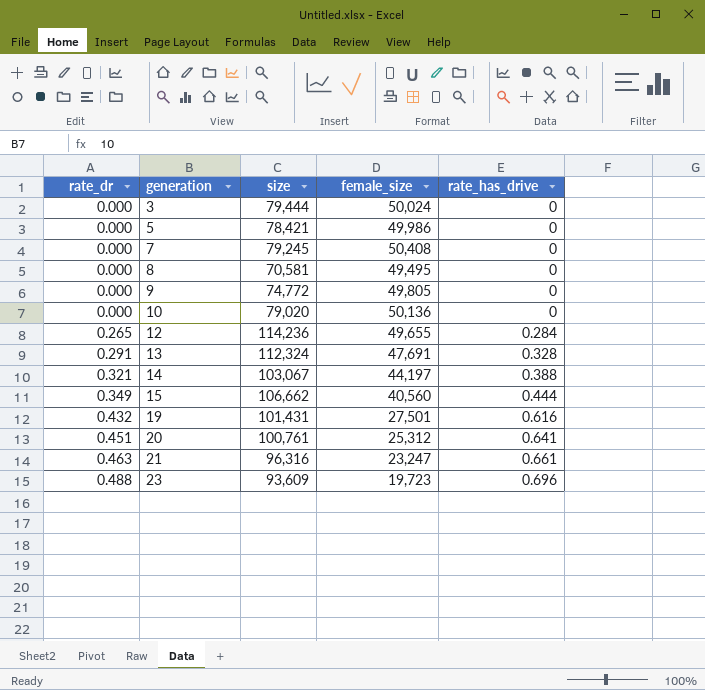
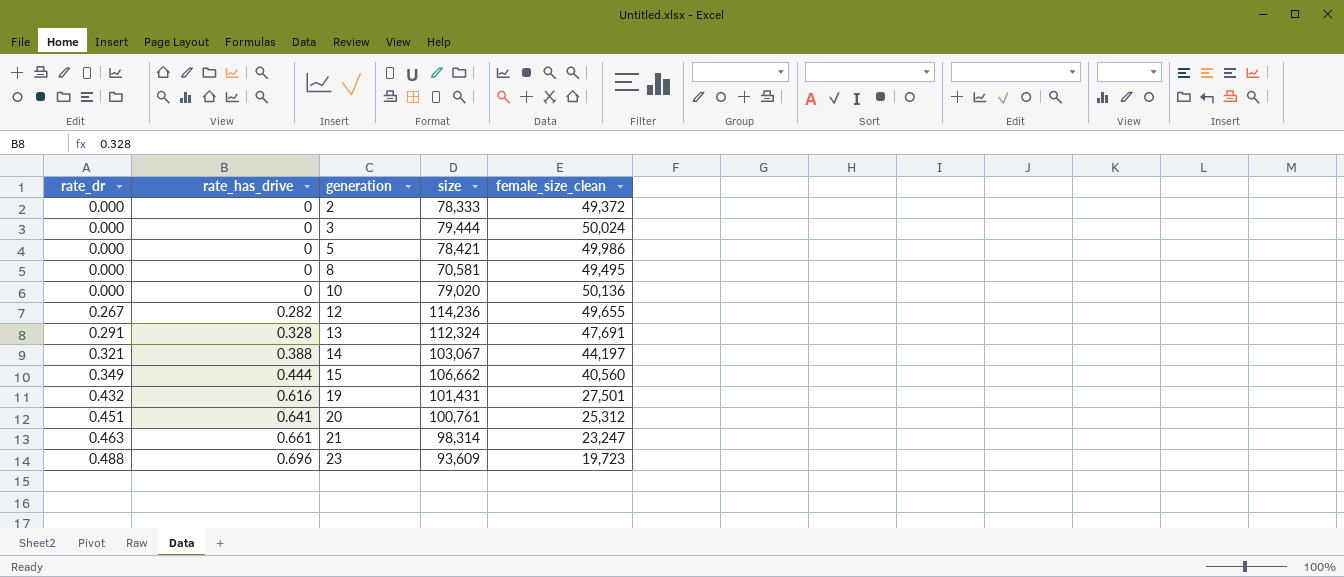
column rate_has_drive | position: 5 -> 2
column name: female_size -> female_size_clean
row 7: 0.000 | 79,245 | 50,408 | 0 -> none
row 9: 0.000 | 74,772 | 49,805 | 0 -> none
row 2: none -> 0.000 | 0 | 78,333 | 49,372
12 | rate_dr: 0.265 -> 0.267
12 | rate_has_drive: 0.284 -> 0.282
21 | size: 96,316 -> 98,314

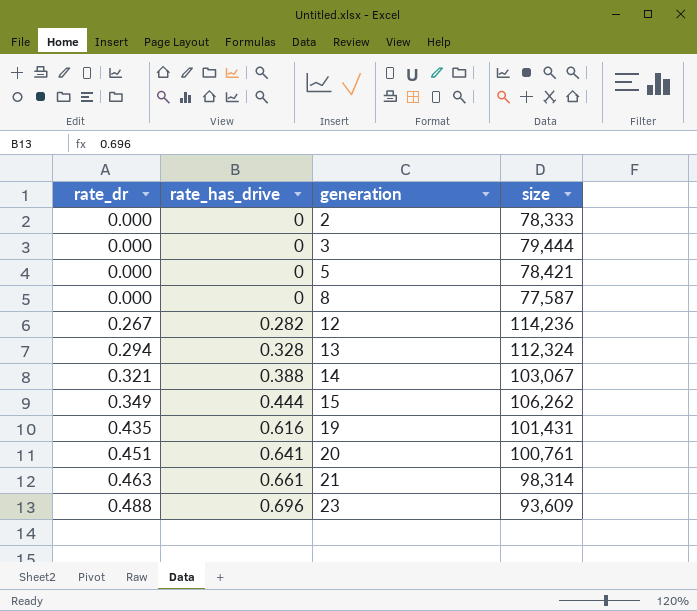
column female_size_clean | position: 5 -> none
row 10: 0.000 | 0 | 79,020 | 50,136 -> none
8 | size: 70,581 -> 77,587
13 | rate_dr: 0.291 -> 0.294
15 | size: 106,662 -> 106,262
19 | rate_dr: 0.432 -> 0.435

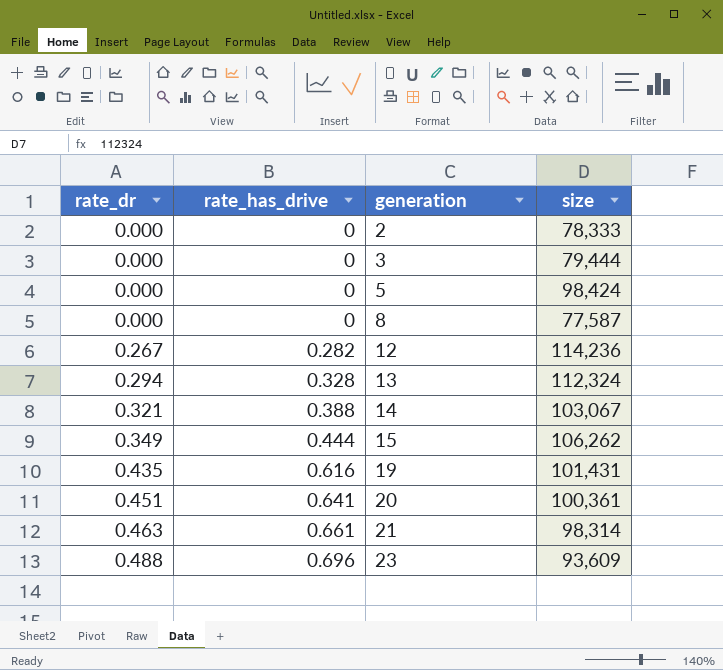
5 | size: 78,421 -> 98,424
20 | size: 100,761 -> 100,361

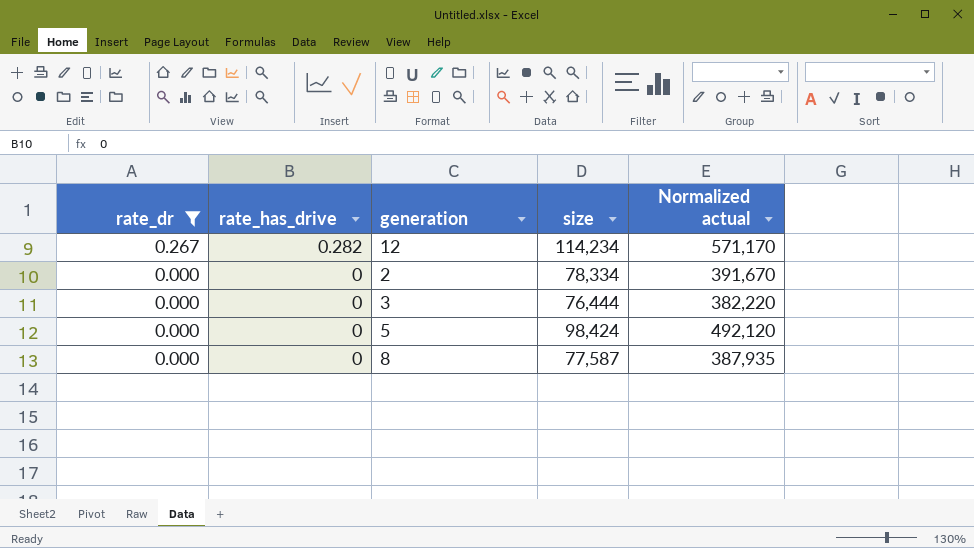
filter: none -> rate_dr <= 0.267
row order: rate_dr ascending -> rate_dr descending
column Normalized actual | formula: none -> [size] * 5
12 | size: 114,236 -> 114,234
2 | size: 78,333 -> 78,334
3 | size: 79,444 -> 76,444

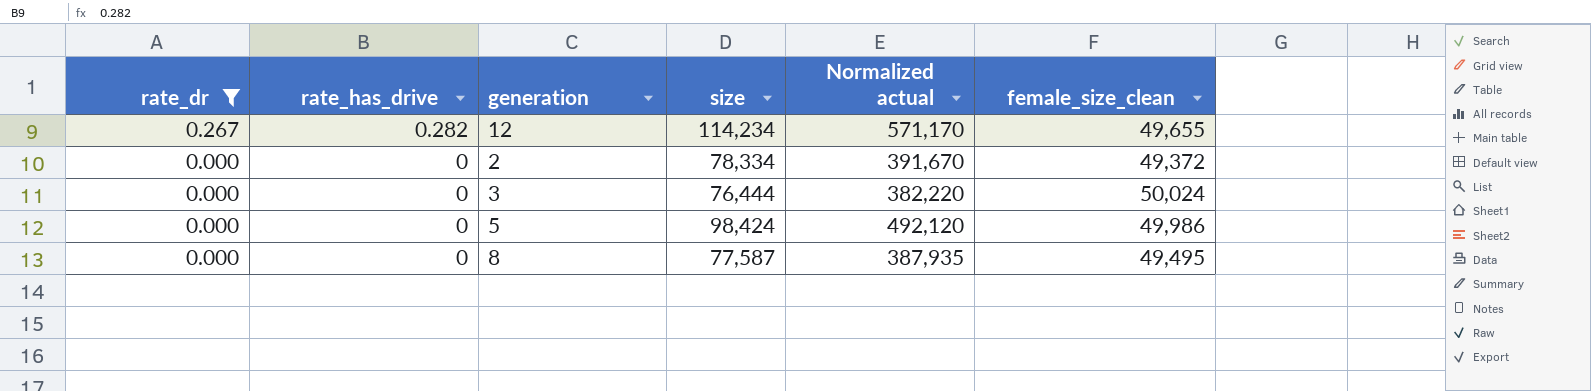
column female_size_clean | position: none -> 6

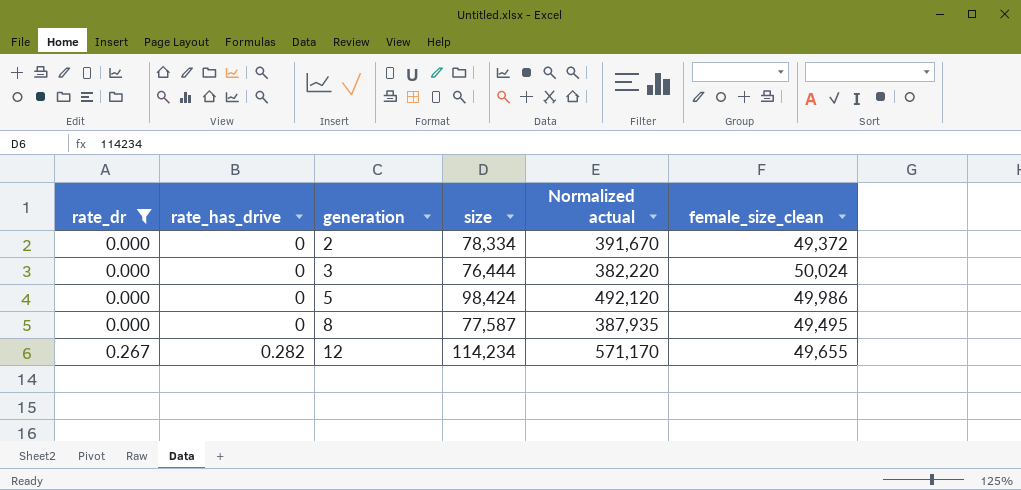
row order: rate_dr descending -> rate_dr ascending

